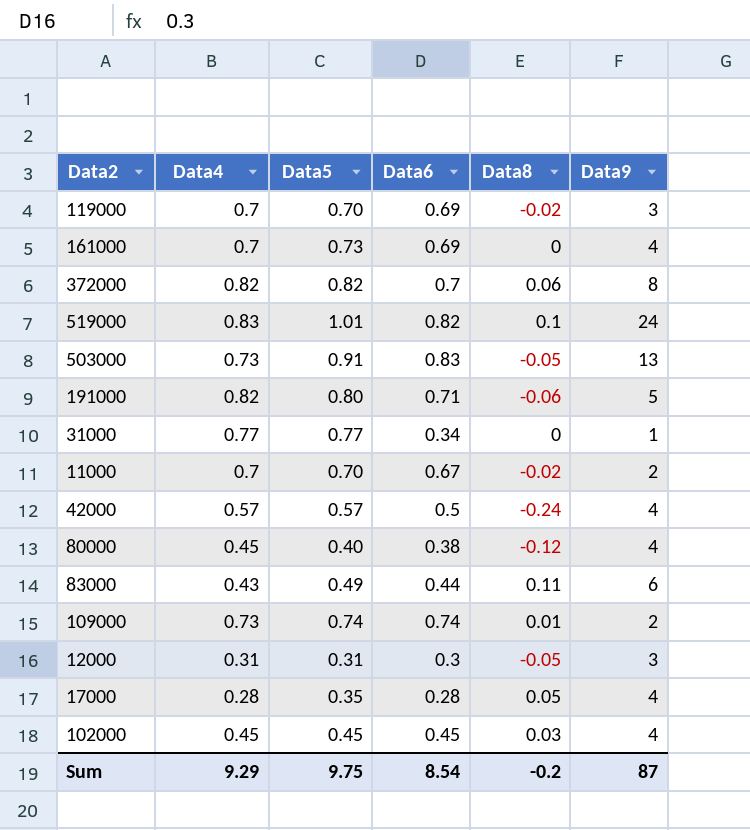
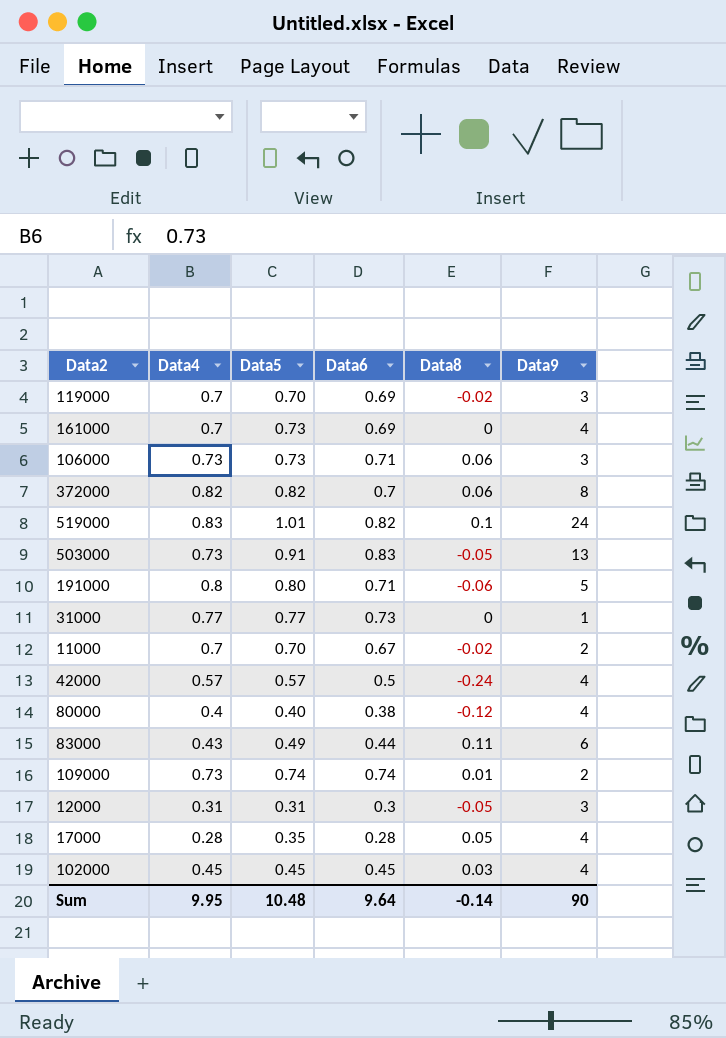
row 106000: none -> 0.73 | 0.73 | 0.71 | 0.06 | 3
191000 | Data4: 0.82 -> 0.8
31000 | Data6: 0.34 -> 0.73
80000 | Data4: 0.45 -> 0.4
Sum | Data4: 9.29 -> 9.95
Sum | Data5: 9.75 -> 10.48
Sum | Data6: 8.54 -> 9.64
Sum | Data8: -0.2 -> -0.14
Sum | Data9: 87 -> 90

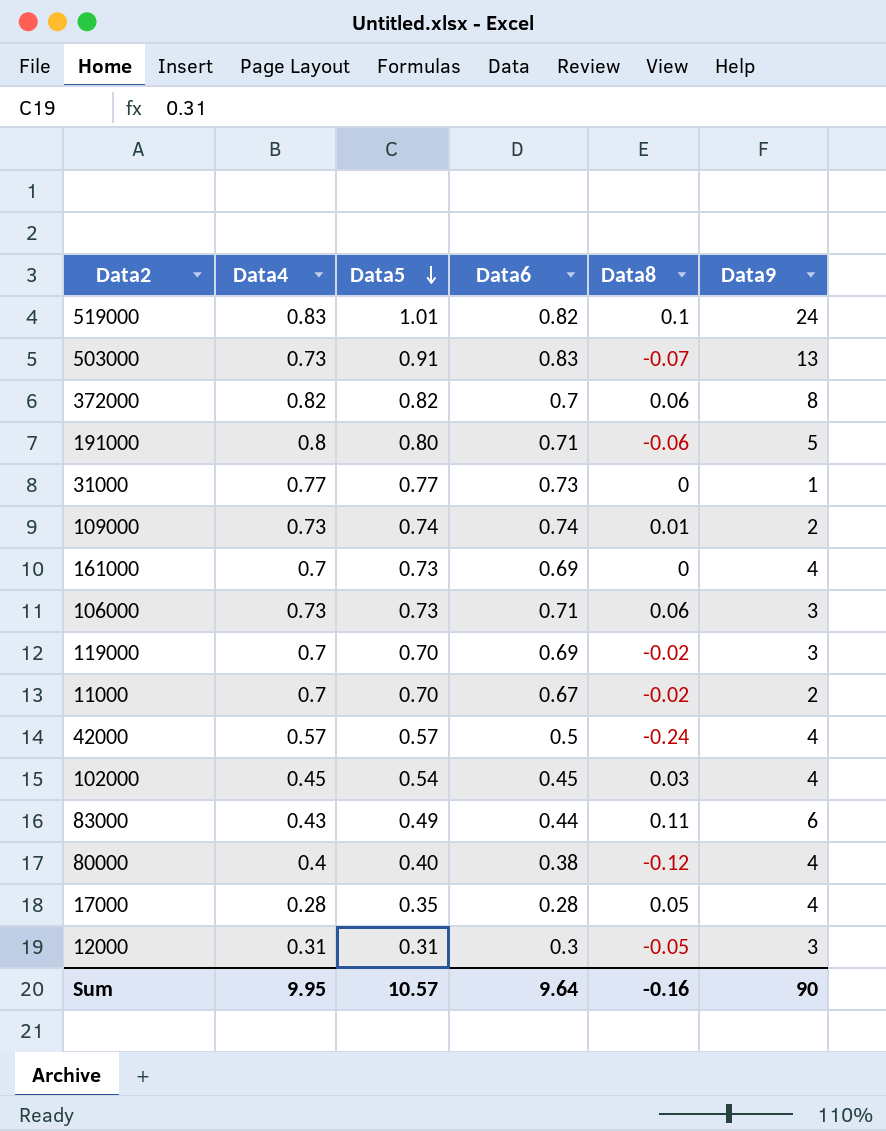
row order: none -> Data5 descending
503000 | Data8: -0.05 -> -0.07
102000 | Data5: 0.45 -> 0.54
Sum | Data5: 10.48 -> 10.57
Sum | Data8: -0.14 -> -0.16

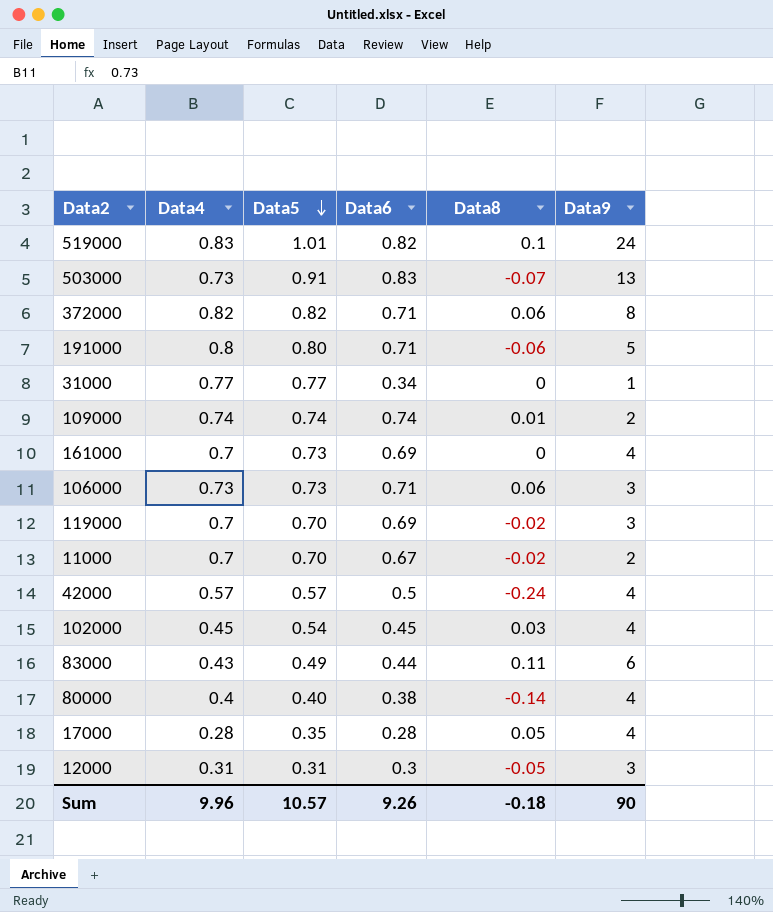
372000 | Data6: 0.7 -> 0.71
31000 | Data6: 0.73 -> 0.34
109000 | Data4: 0.73 -> 0.74
80000 | Data8: -0.12 -> -0.14
Sum | Data4: 9.95 -> 9.96
Sum | Data6: 9.64 -> 9.26
Sum | Data8: -0.16 -> -0.18

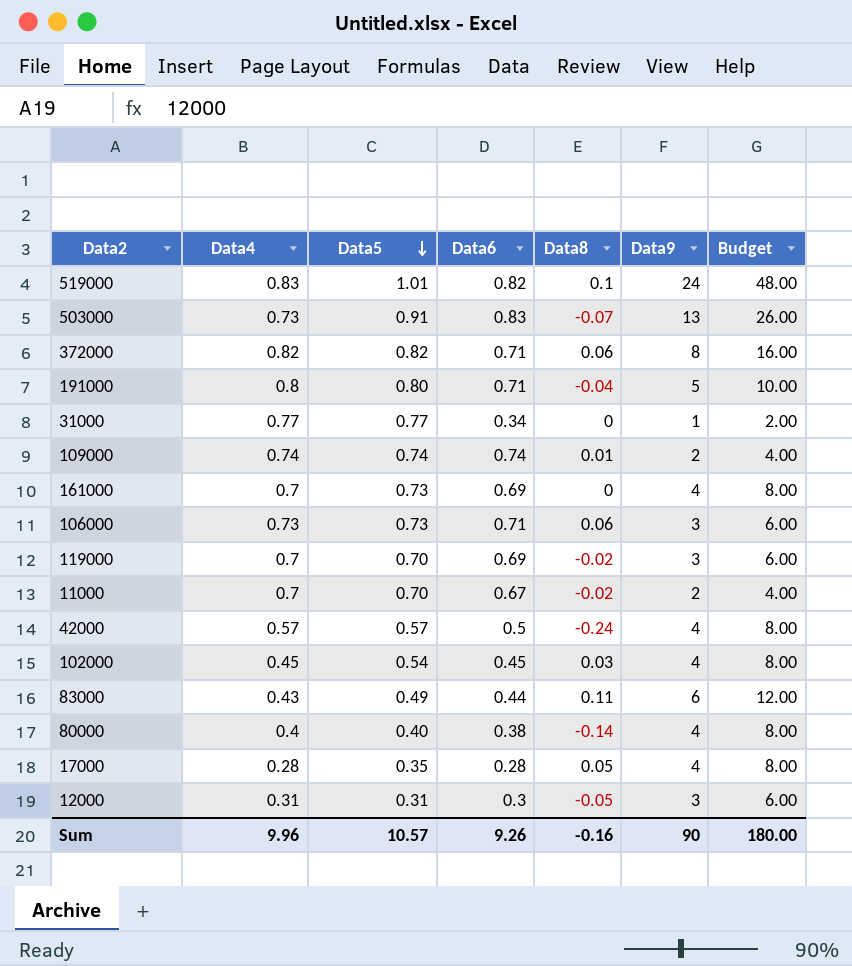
column Budget | formula: none -> [Data9] * 2
191000 | Data8: -0.06 -> -0.04
Sum | Data8: -0.18 -> -0.16

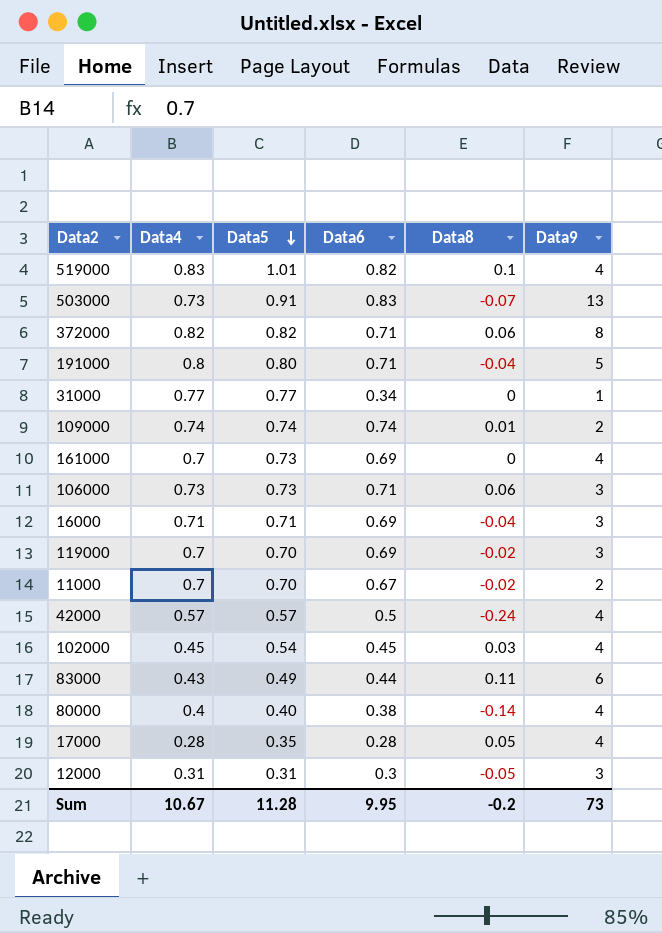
column Budget | formula: [Data9] * 2 -> none
519000 | Data9: 24 -> 4
row 16000: none -> 0.71 | 0.71 | 0.69 | -0.04 | 3
Sum | Data4: 9.96 -> 10.67
Sum | Data5: 10.57 -> 11.28
Sum | Data6: 9.26 -> 9.95
Sum | Data8: -0.16 -> -0.2
Sum | Data9: 90 -> 73

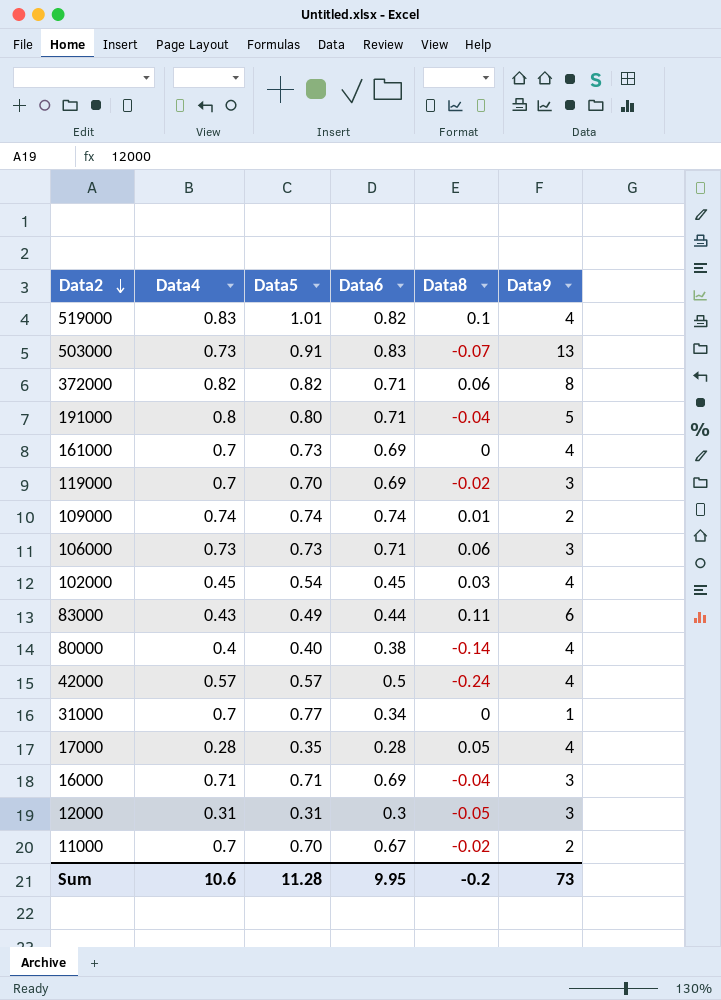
row order: Data5 descending -> Data2 descending
31000 | Data4: 0.77 -> 0.7
Sum | Data4: 10.67 -> 10.6

